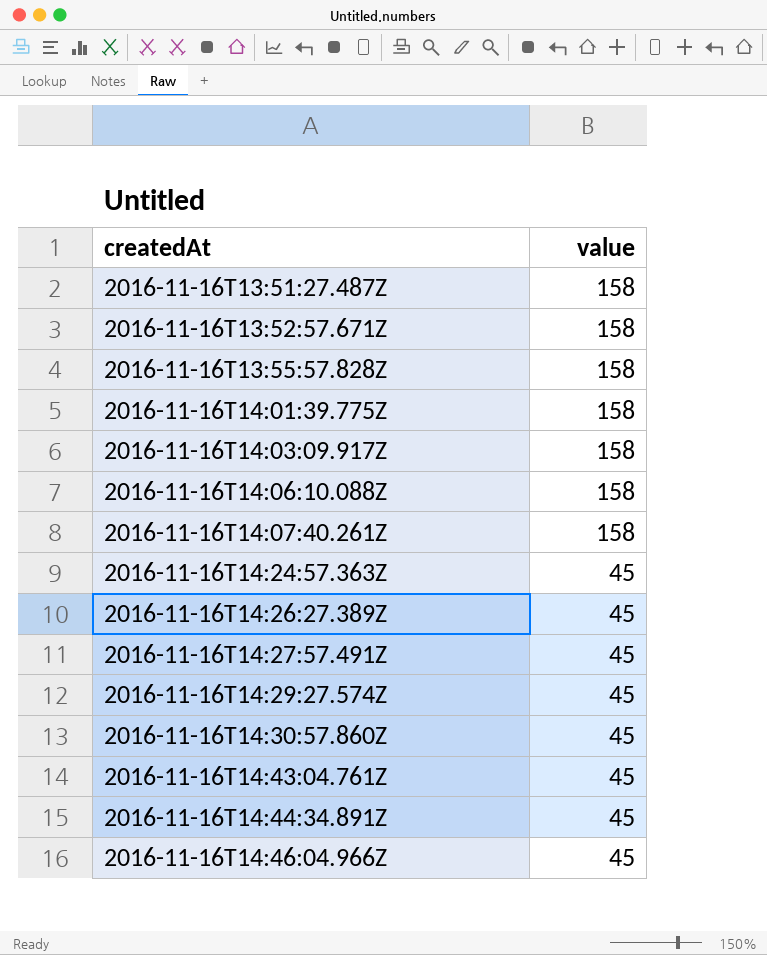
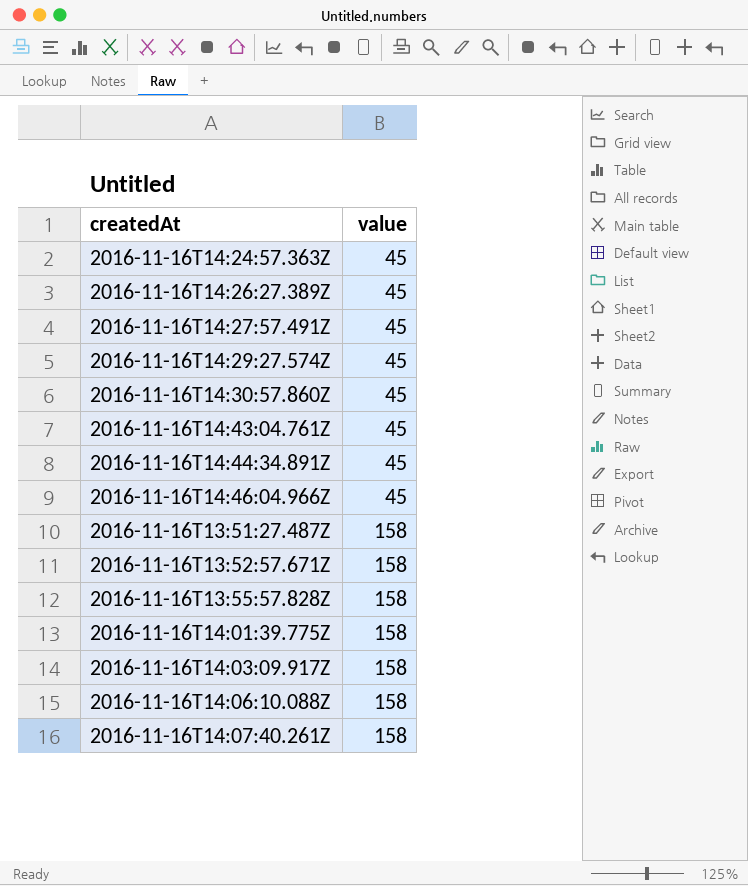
row order: createdAt ascending -> value ascending

